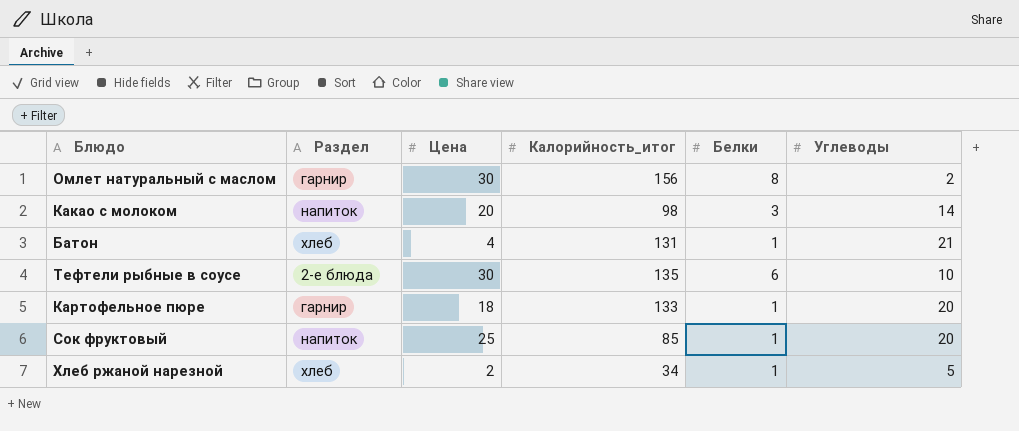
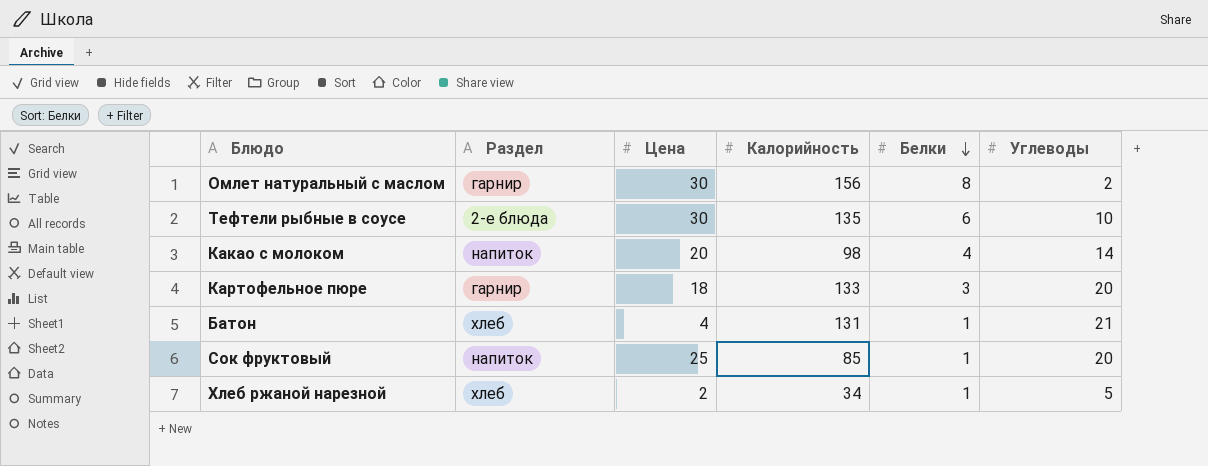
row order: none -> Белки descending
column name: Калорийность_итог -> Калорийность
Какао с молоком | Белки: 3 -> 4
Картофельное пюре | Белки: 1 -> 3

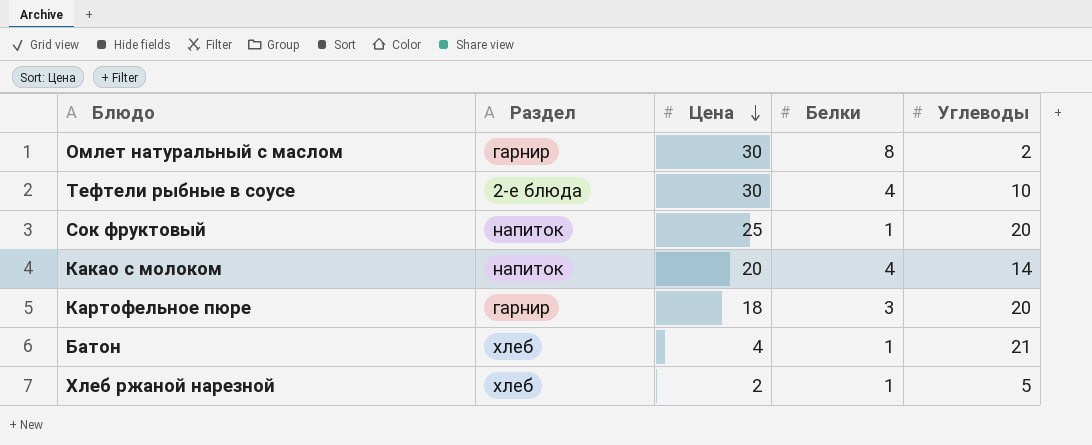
row order: Белки descending -> Цена descending
column Калорийность | position: 4 -> none
Тефтели рыбные в соусе | Белки: 6 -> 4

